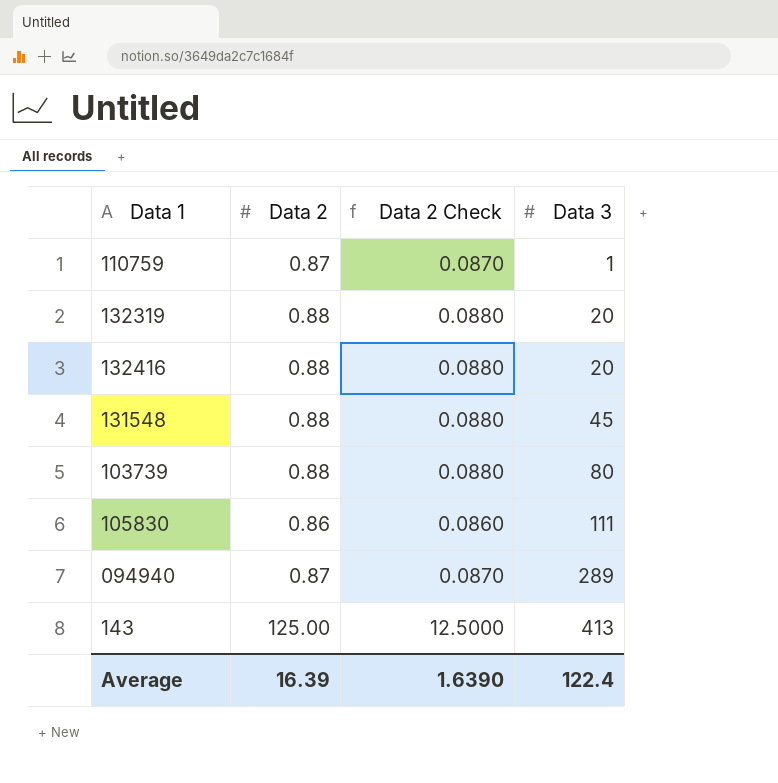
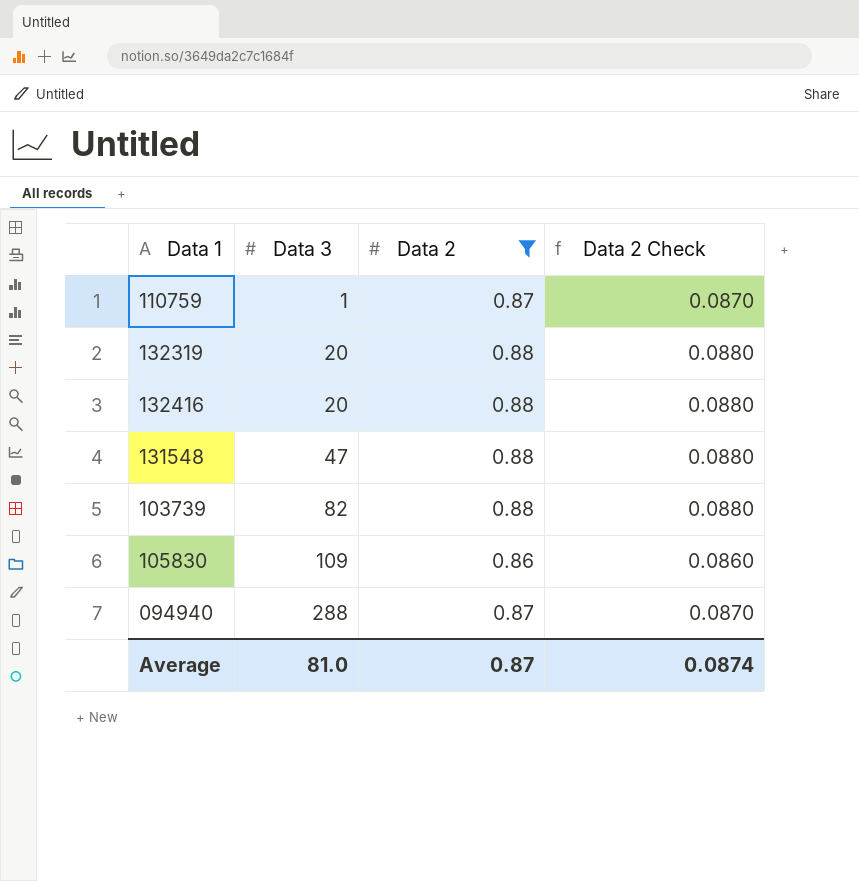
filter: none -> Data 2 != 125.00
column Data 3 | position: 4 -> 2
131548 | Data 3: 45 -> 47
103739 | Data 3: 80 -> 82
105830 | Data 3: 111 -> 109
094940 | Data 3: 289 -> 288
Average | Data 3: 122.4 -> 81.0
Average | Data 2: 16.39 -> 0.87
Average | Data 2 Check: 1.6390 -> 0.0874

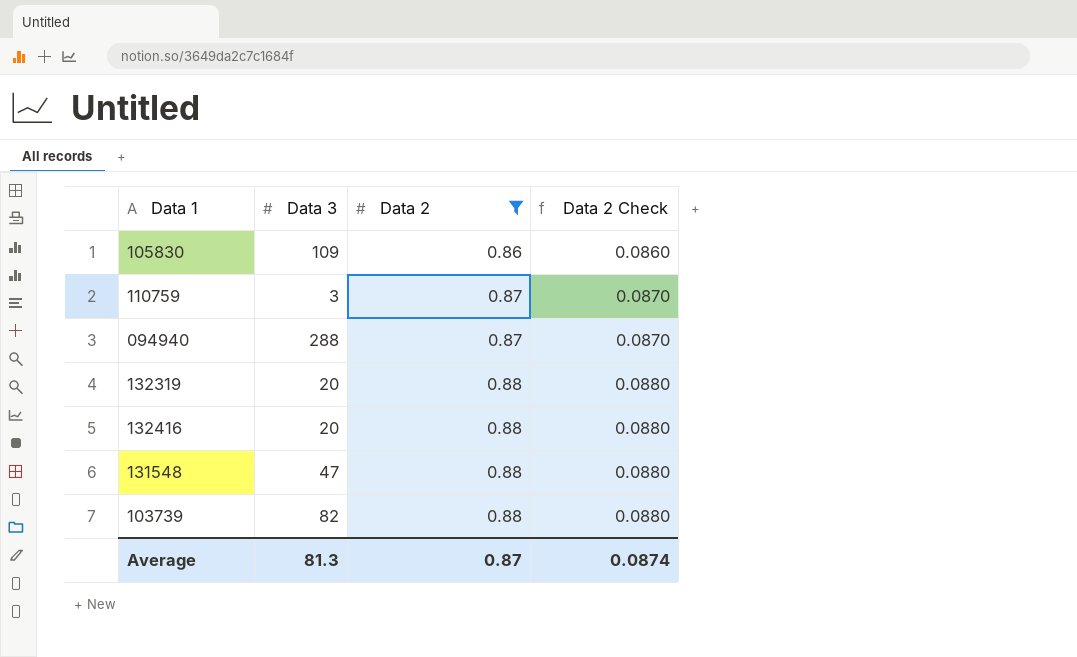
row order: Data 3 ascending -> Data 2 ascending
110759 | Data 3: 1 -> 3
Average | Data 3: 81.0 -> 81.3

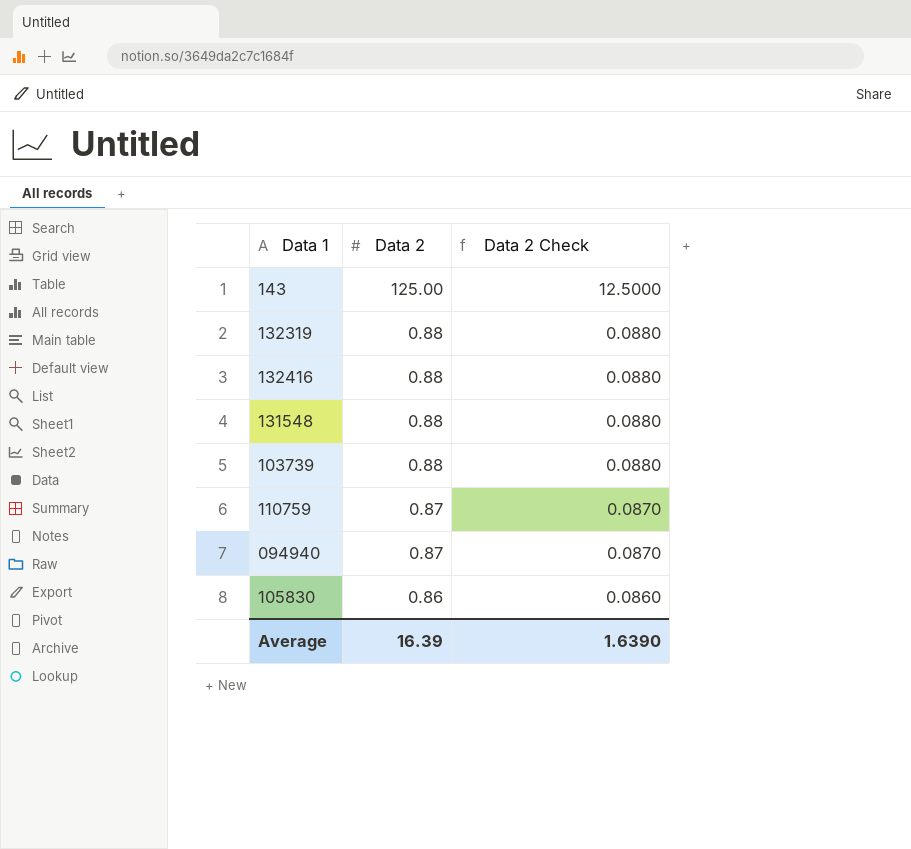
filter: Data 2 != 125.00 -> none
row order: Data 2 ascending -> Data 2 descending
column Data 3 | position: 2 -> none
Average | Data 2: 0.87 -> 16.39
Average | Data 2 Check: 0.0874 -> 1.6390

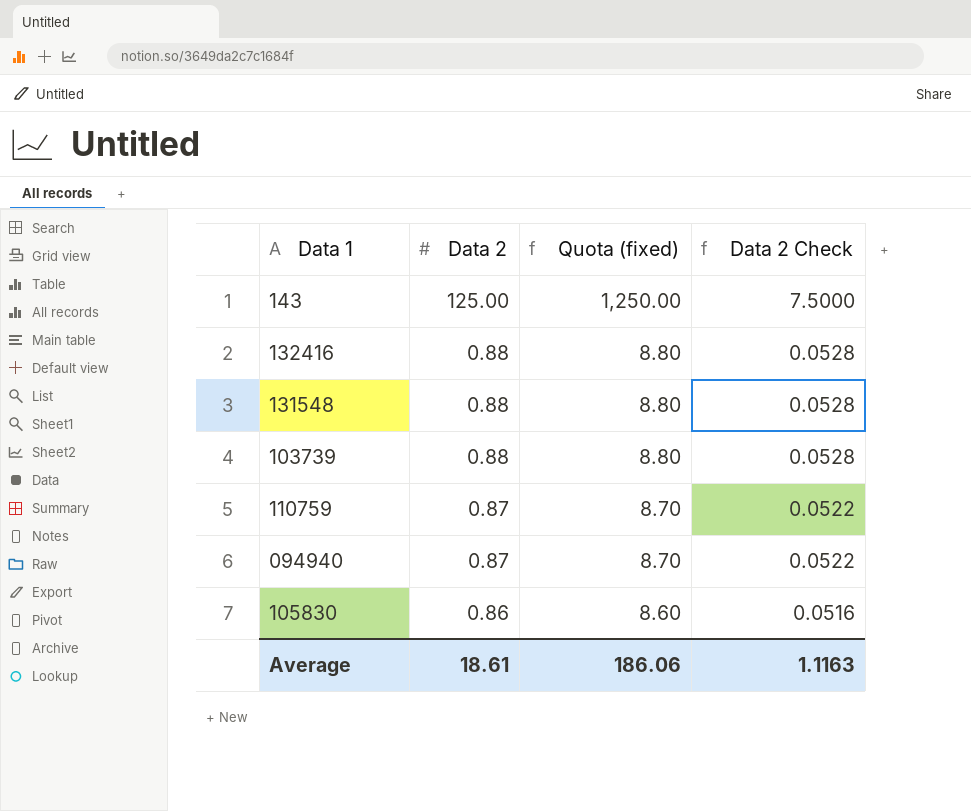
column Quota (fixed) | formula: none -> [Data 2] * 10
column Data 2 Check | formula: [Data 2] * 0.1 -> [Data 2] * 0.06
row 132319: 0.88 | 0.0880 -> none
Average | Data 2: 16.39 -> 18.61
Average | Data 2 Check: 1.6390 -> 1.1163

